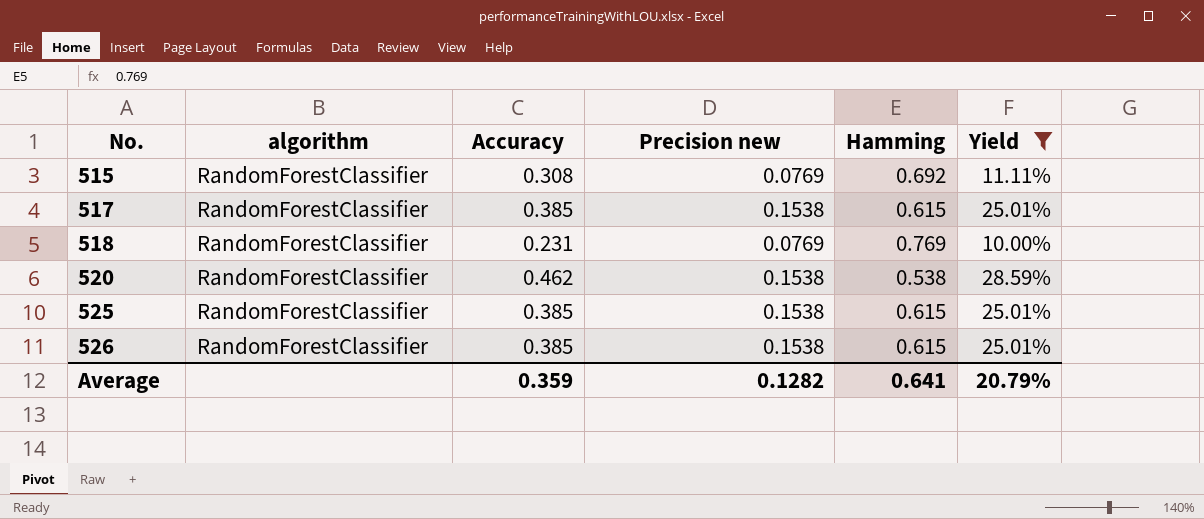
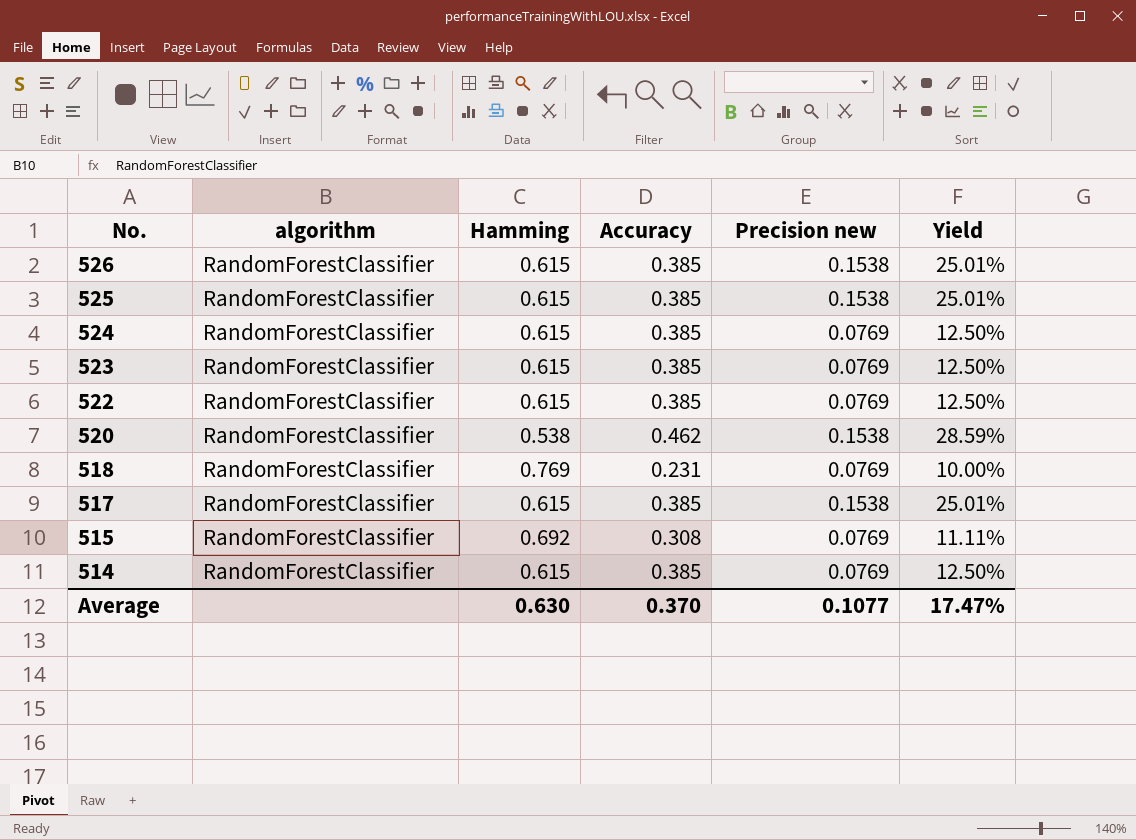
filter: Yield != 12.50% -> none
row order: No. ascending -> No. descending
column Hamming | position: 5 -> 3
Average | Hamming: 0.641 -> 0.630
Average | Accuracy: 0.359 -> 0.370
Average | Precision new: 0.1282 -> 0.1077
Average | Yield: 20.79% -> 17.47%

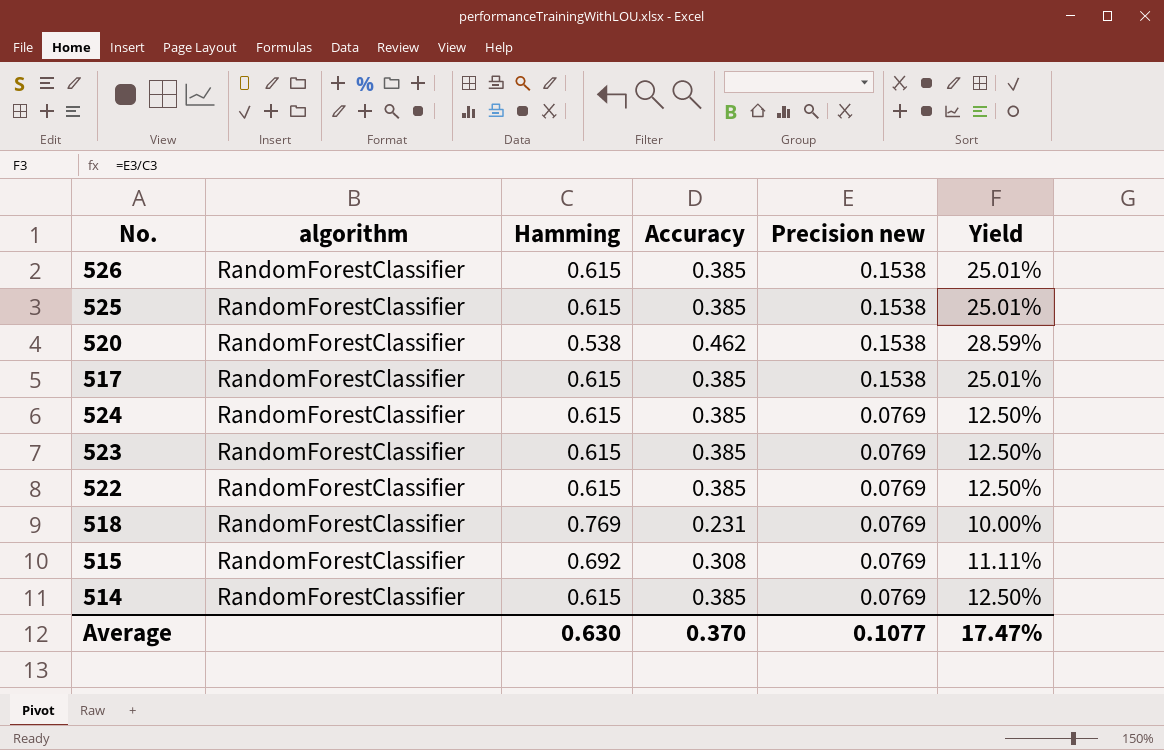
row order: No. descending -> Precision new descending

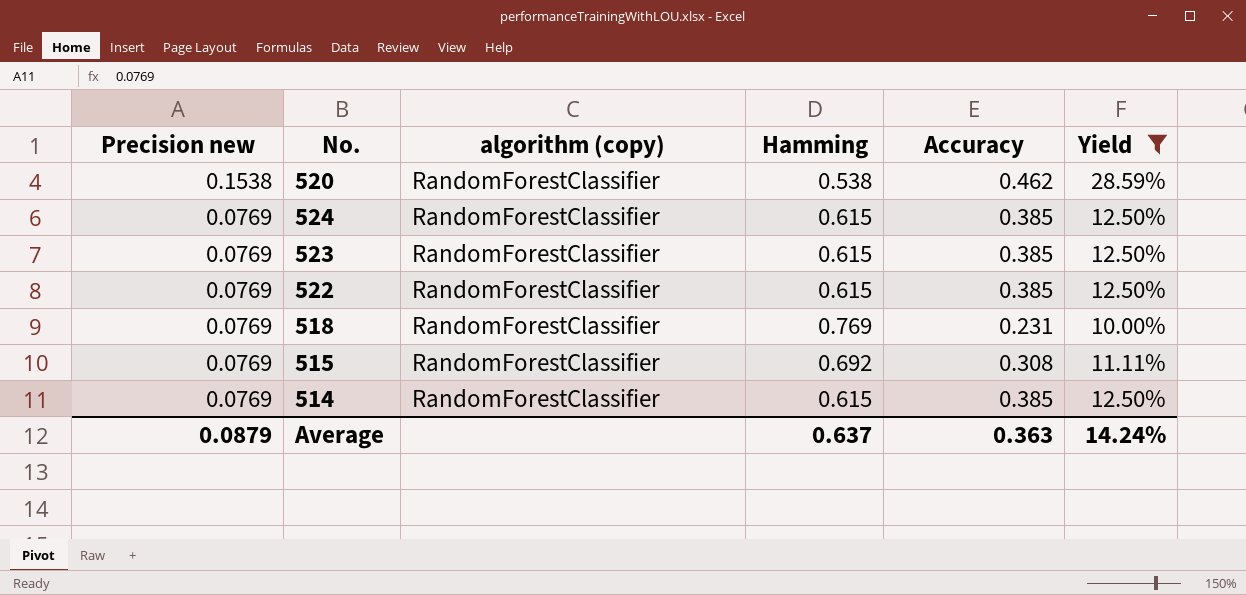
filter: none -> Yield != 25.01%
column Precision new | position: 5 -> 1
column name: algorithm -> algorithm (copy)
Average | Precision new: 0.1077 -> 0.0879
Average | Hamming: 0.630 -> 0.637
Average | Accuracy: 0.370 -> 0.363
Average | Yield: 17.47% -> 14.24%

